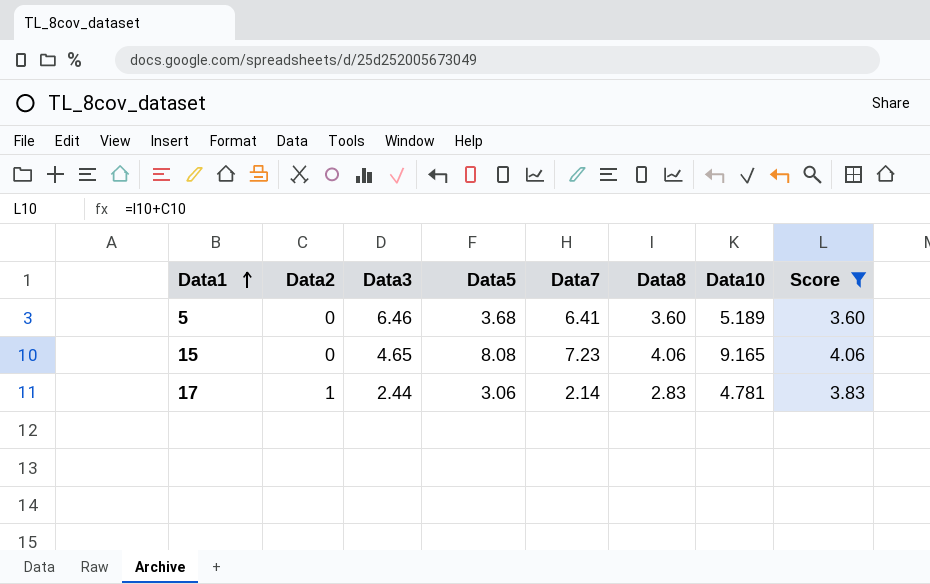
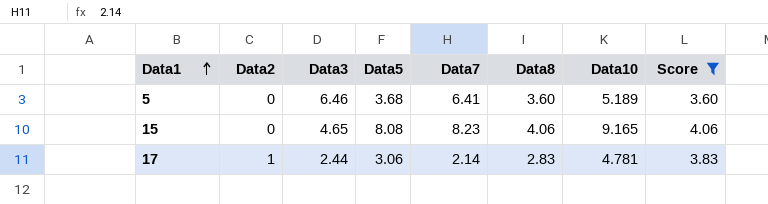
15 | Data7: 7.23 -> 8.23

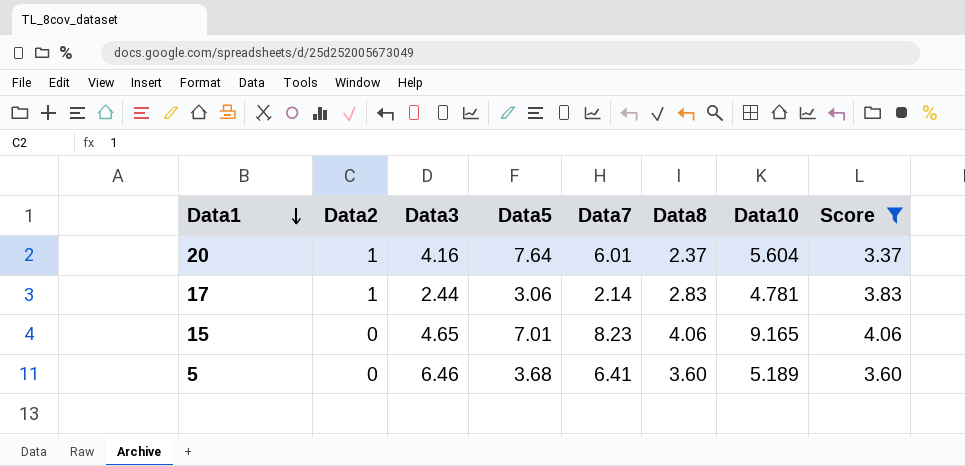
row order: Data1 ascending -> Data1 descending
row 20: none -> 1 | 4.16 | 7.64 | 6.01 | 2.37 | 5.604 | 3.37
15 | Data5: 8.08 -> 7.01

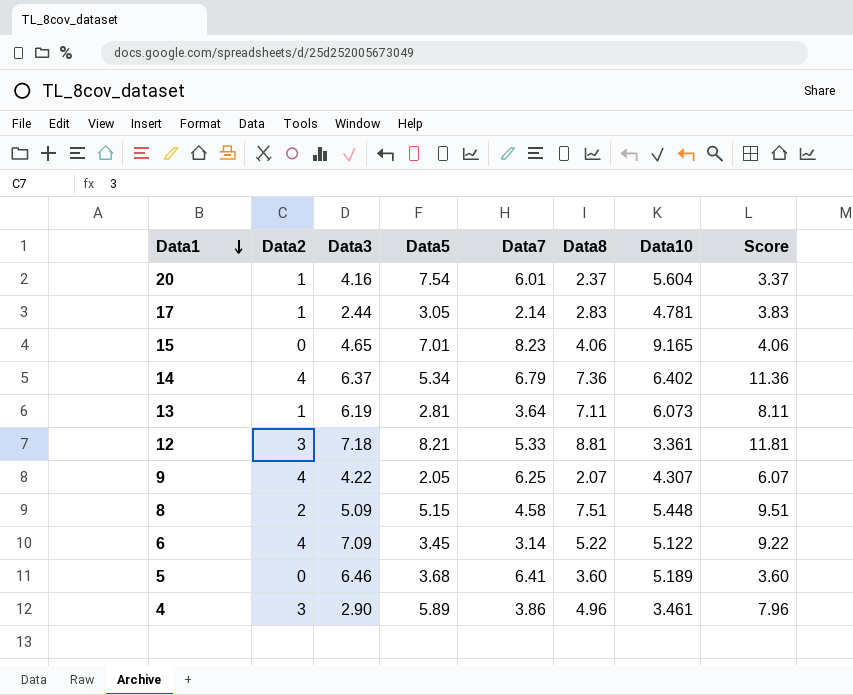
filter: Score <= 4.06 -> none
20 | Data5: 7.64 -> 7.54
17 | Data5: 3.06 -> 3.05

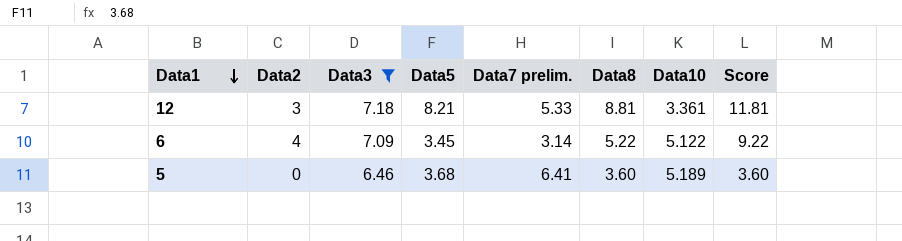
filter: none -> Data3 >= 6.46
column name: Data7 -> Data7 prelim.

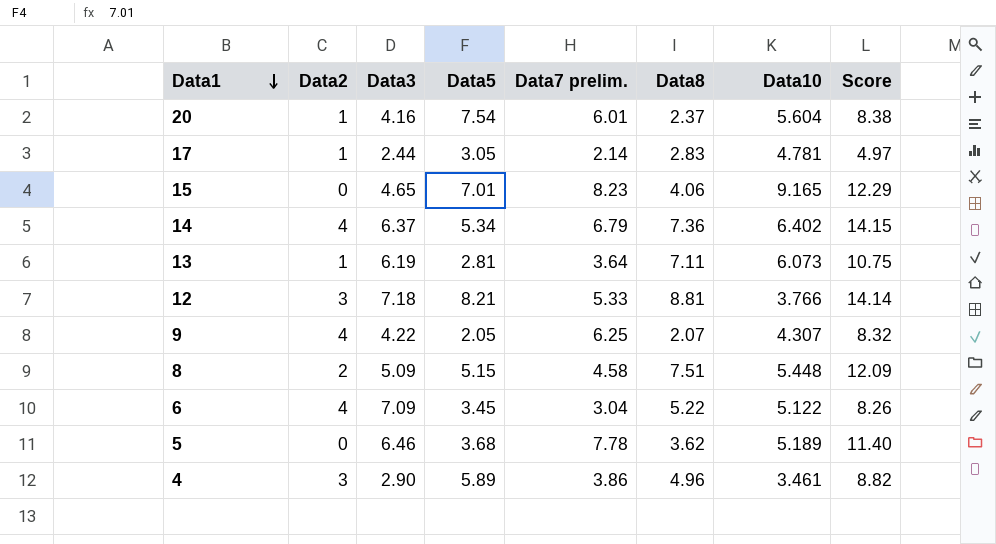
filter: Data3 >= 6.46 -> none
column Score | formula: [Data2] + [Data8] -> [Data7 prelim.] + [Data8]
12 | Data10: 3.361 -> 3.766
6 | Data7 prelim.: 3.14 -> 3.04
5 | Data7 prelim.: 6.41 -> 7.78
5 | Data8: 3.60 -> 3.62

